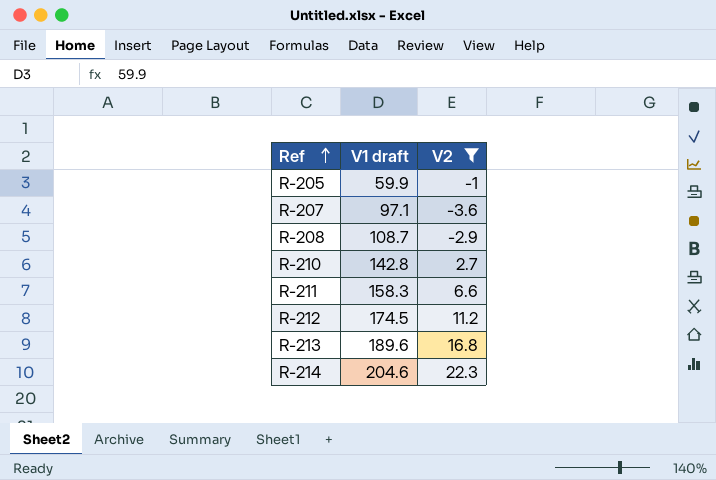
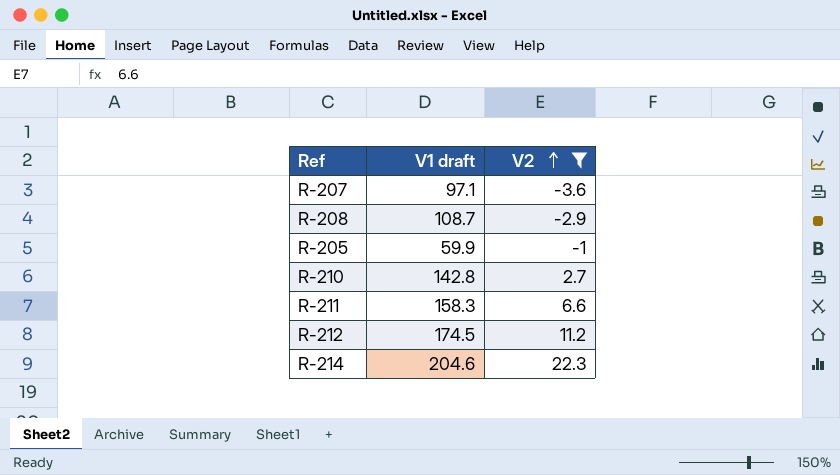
row order: Ref ascending -> V2 ascending
row R-213: 189.6 | 16.8 -> none

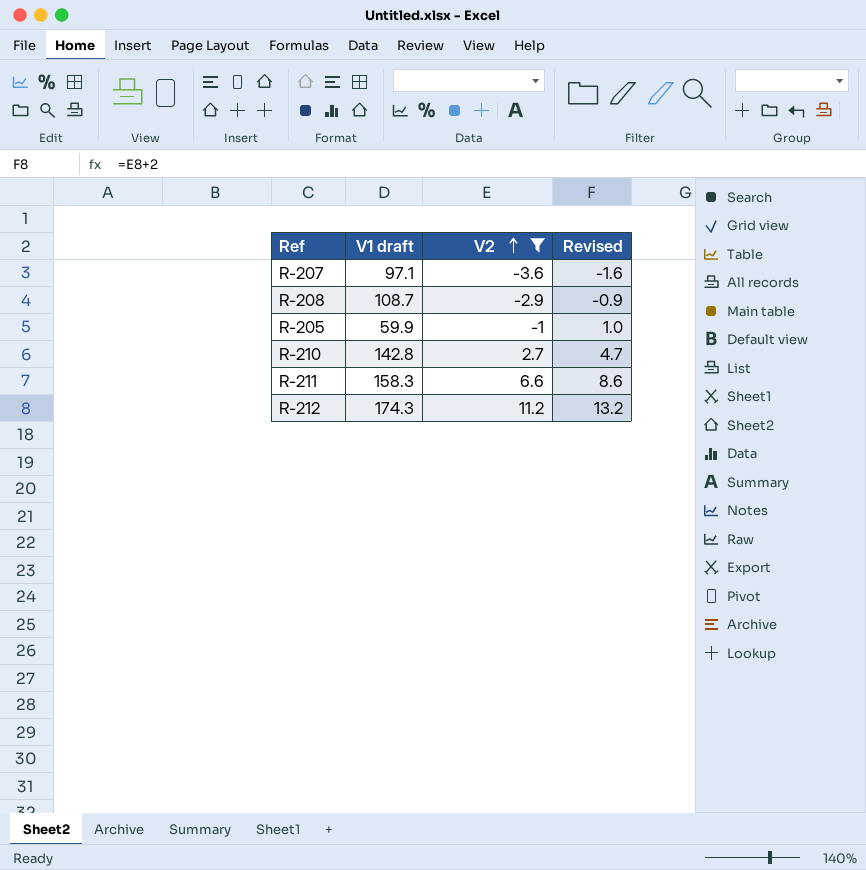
column Revised | formula: none -> [V2] + 2
row R-214: 204.6 | 22.3 -> none
R-212 | V1 draft: 174.5 -> 174.3

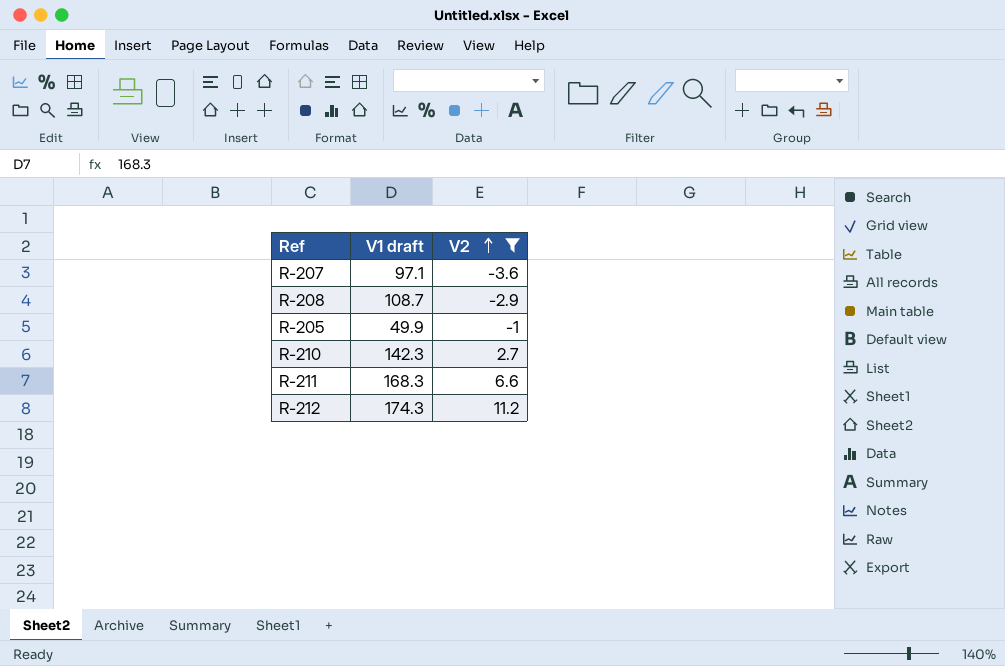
column Revised | formula: [V2] + 2 -> none
R-205 | V1 draft: 59.9 -> 49.9
R-210 | V1 draft: 142.8 -> 142.3
R-211 | V1 draft: 158.3 -> 168.3

